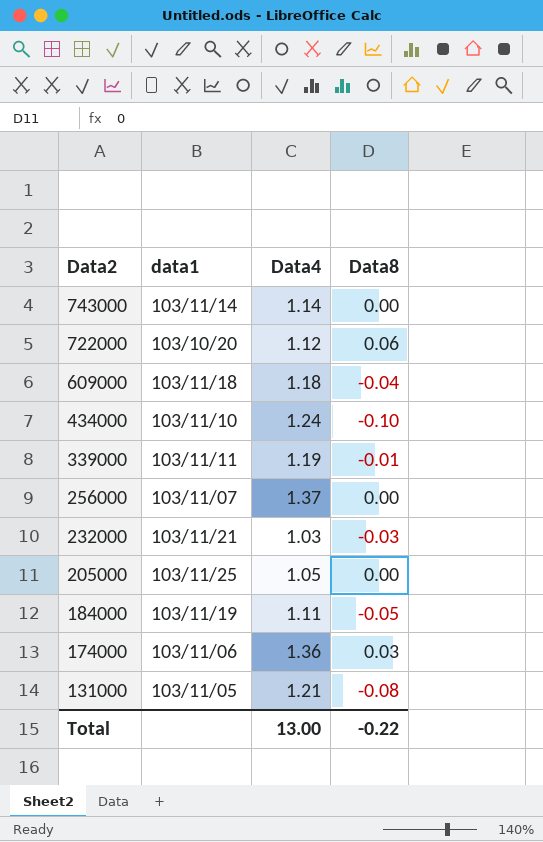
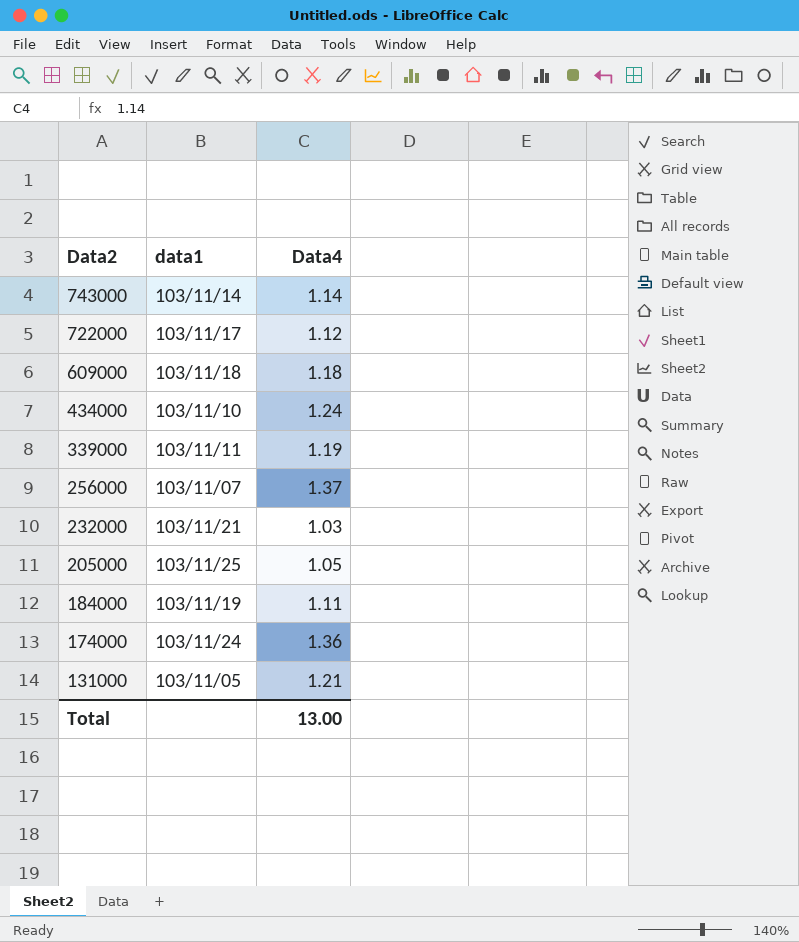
column Data8 | position: 4 -> none
722000 | data1: 103/10/20 -> 103/11/17
174000 | data1: 103/11/06 -> 103/11/24

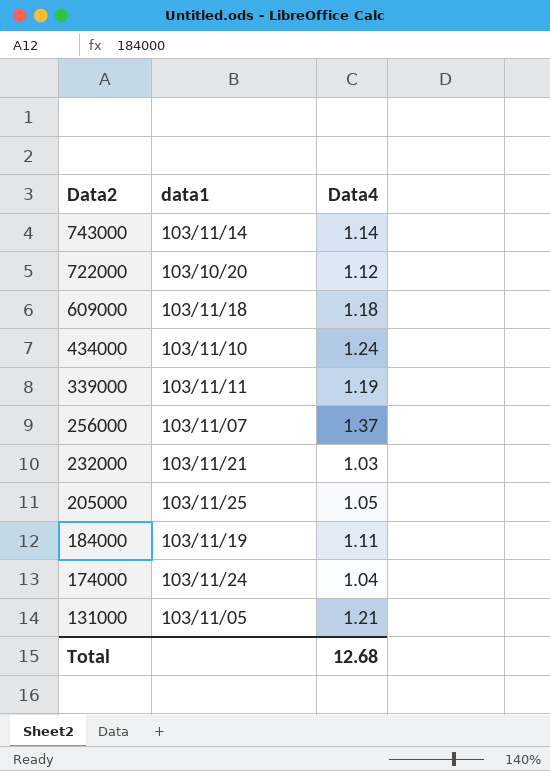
722000 | data1: 103/11/17 -> 103/10/20
174000 | Data4: 1.36 -> 1.04
Total | Data4: 13.00 -> 12.68

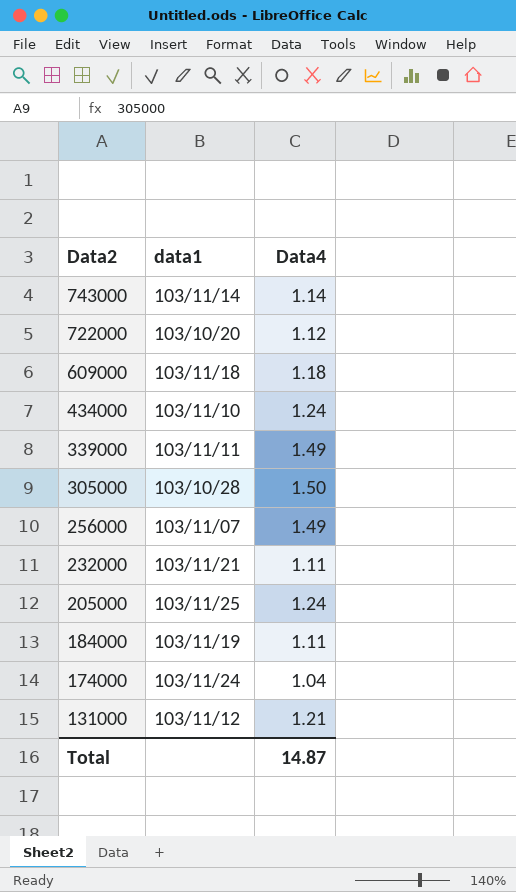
339000 | Data4: 1.19 -> 1.49
row 305000: none -> 103/10/28 | 1.50
256000 | Data4: 1.37 -> 1.49
232000 | Data4: 1.03 -> 1.11
205000 | Data4: 1.05 -> 1.24
131000 | data1: 103/11/05 -> 103/11/12
Total | Data4: 12.68 -> 14.87

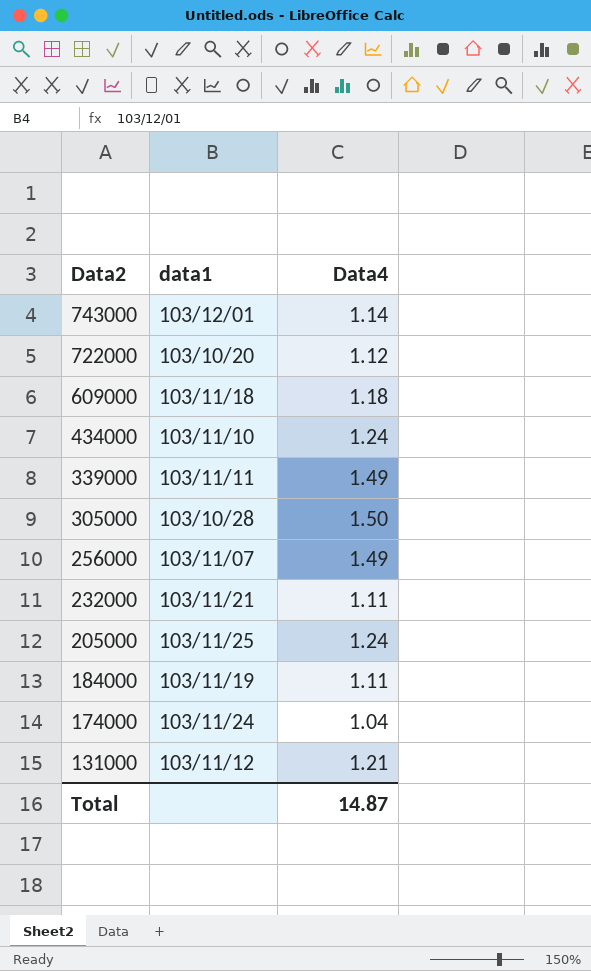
743000 | data1: 103/11/14 -> 103/12/01

